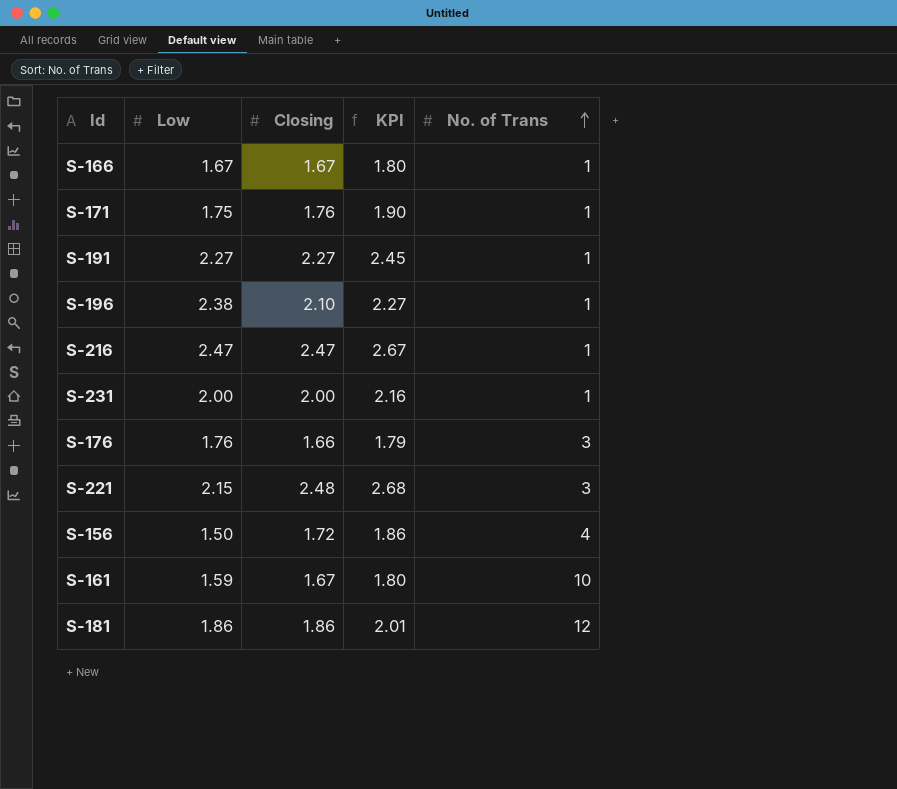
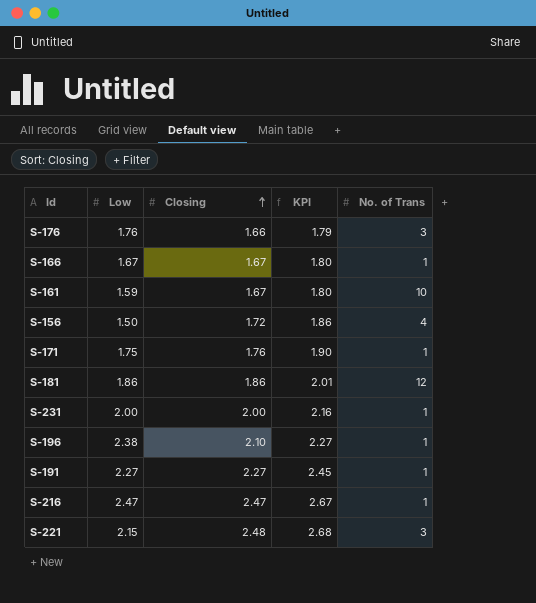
row order: No. of Trans ascending -> Closing ascending

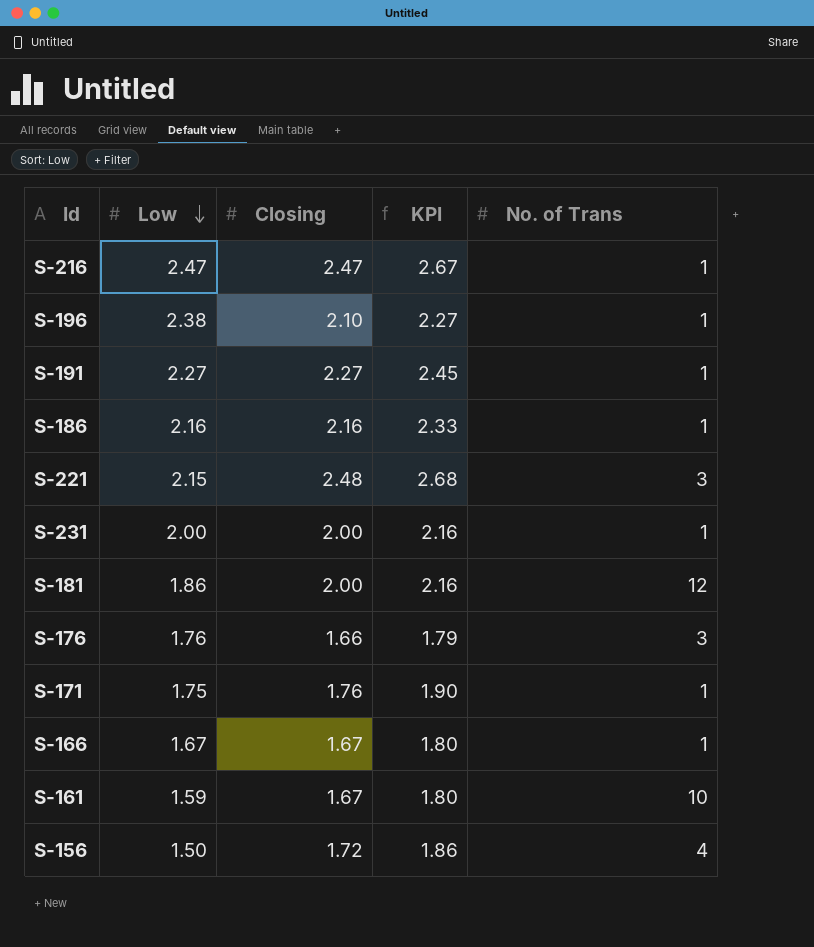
row order: Closing ascending -> Low descending
row S-186: none -> 2.16 | 2.16 | 2.33 | 1
S-181 | Closing: 1.86 -> 2.00
S-181 | KPI: 2.01 -> 2.16

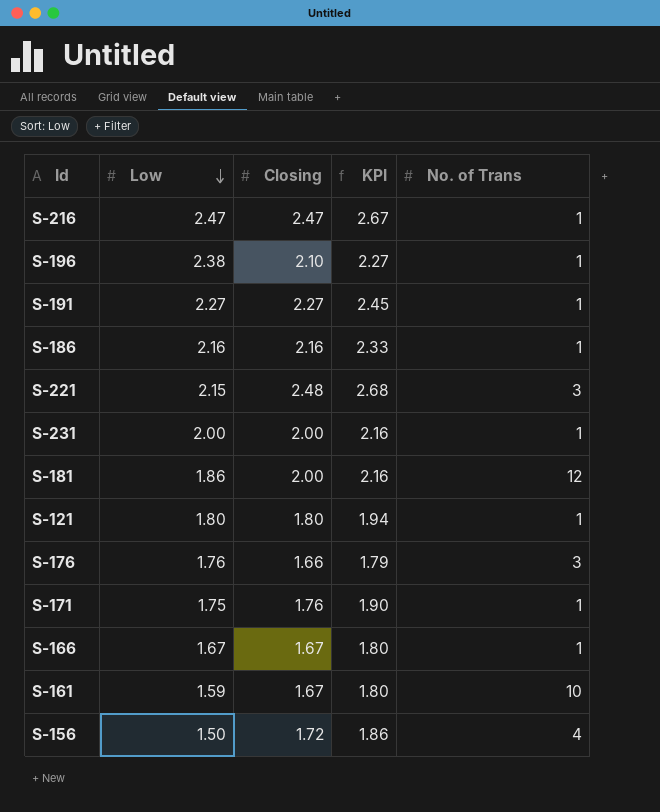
row S-121: none -> 1.80 | 1.80 | 1.94 | 1

